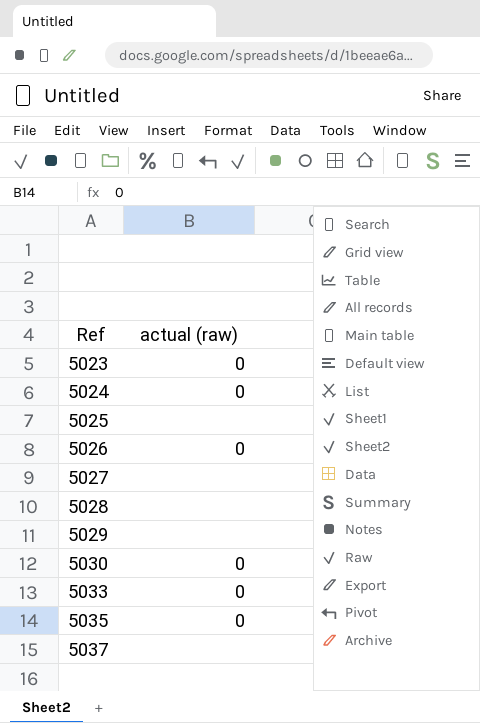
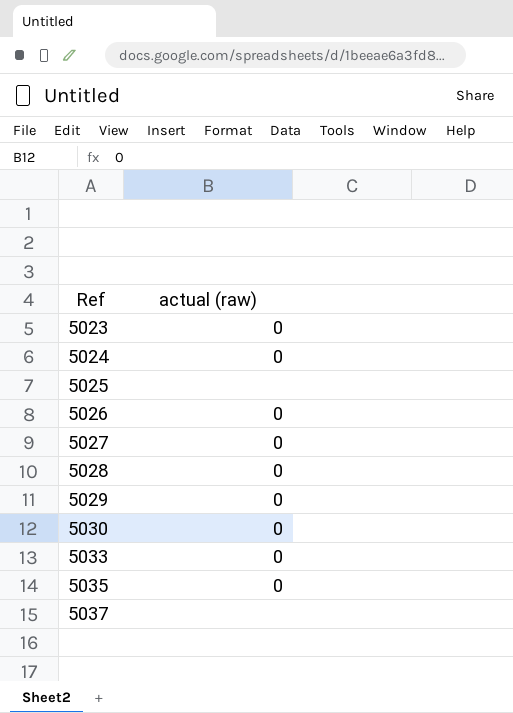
5027 | actual (raw): none -> 0
5028 | actual (raw): none -> 0
5029 | actual (raw): none -> 0

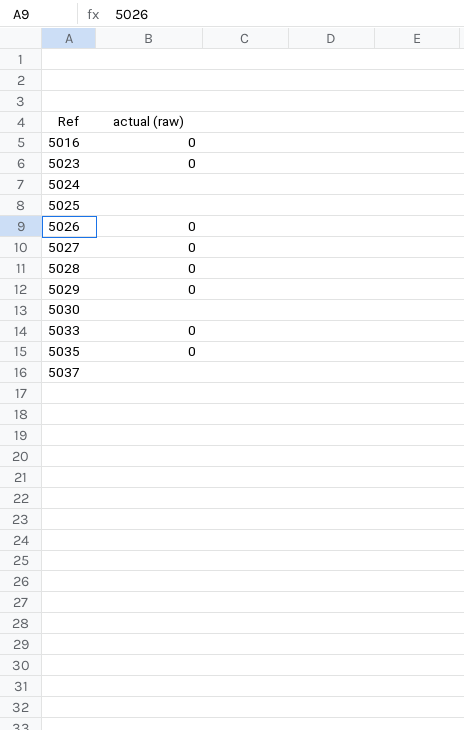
row 5016: none -> 0
5024 | actual (raw): 0 -> none
5030 | actual (raw): 0 -> none

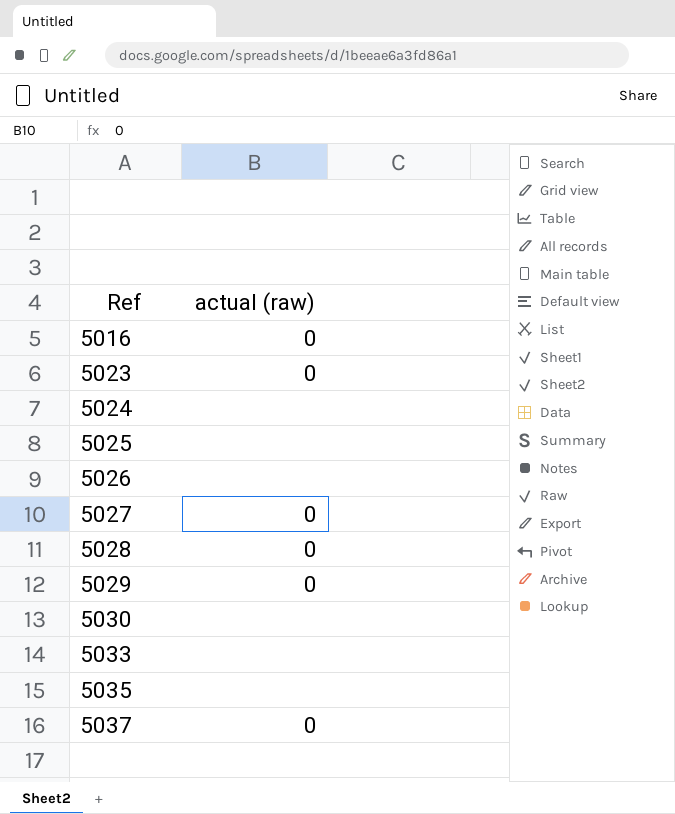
5026 | actual (raw): 0 -> none
5033 | actual (raw): 0 -> none
5035 | actual (raw): 0 -> none
5037 | actual (raw): none -> 0

